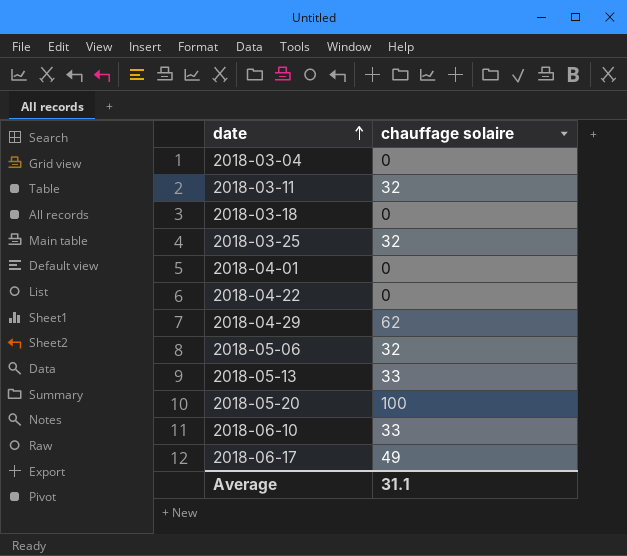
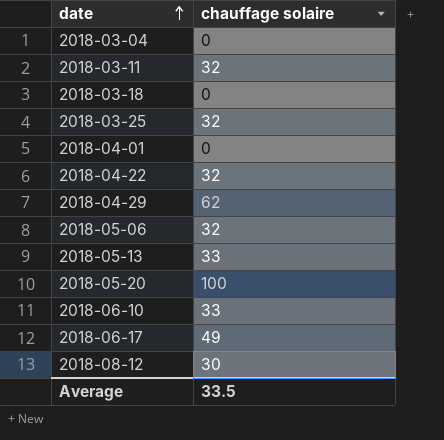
2018-04-22 | chauffage solaire: 0 -> 32
row 2018-08-12: none -> 30
Average | chauffage solaire: 31.1 -> 33.5

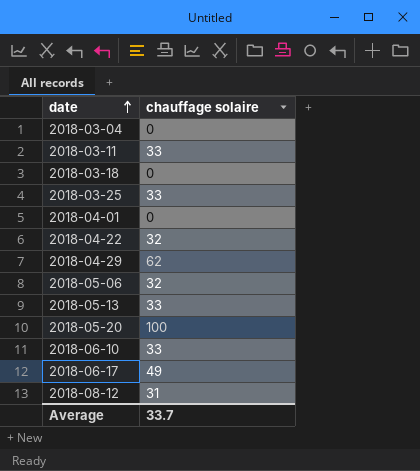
2018-03-11 | chauffage solaire: 32 -> 33
2018-03-25 | chauffage solaire: 32 -> 33
2018-08-12 | chauffage solaire: 30 -> 31
Average | chauffage solaire: 33.5 -> 33.7

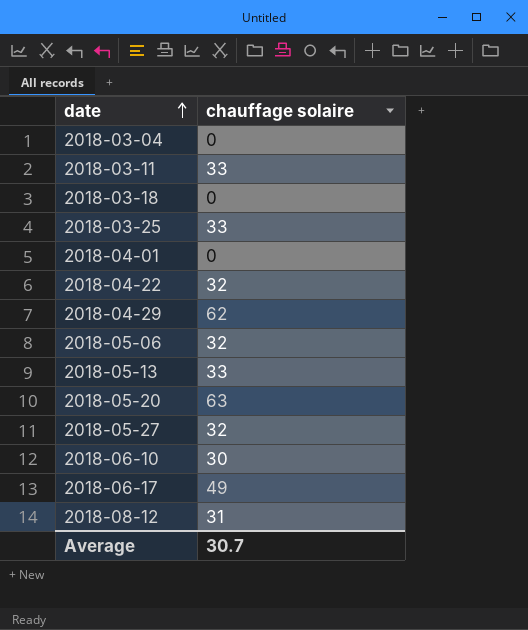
2018-05-20 | chauffage solaire: 100 -> 63
row 2018-05-27: none -> 32
2018-06-10 | chauffage solaire: 33 -> 30
Average | chauffage solaire: 33.7 -> 30.7

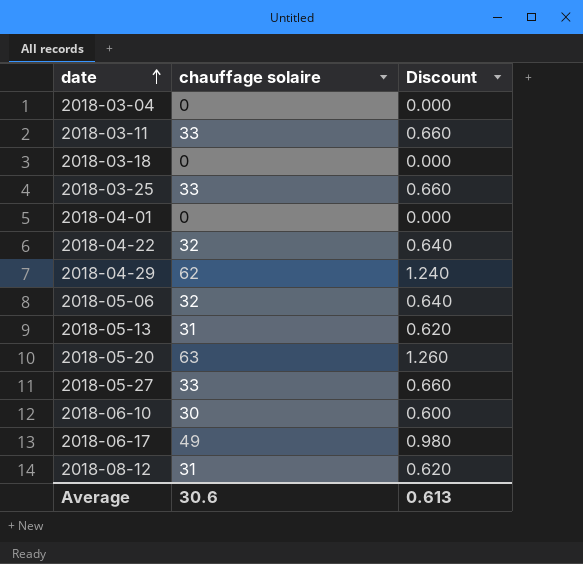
column Discount | formula: none -> [chauffage solaire] * 0.02
2018-05-13 | chauffage solaire: 33 -> 31
2018-05-27 | chauffage solaire: 32 -> 33
Average | chauffage solaire: 30.7 -> 30.6

